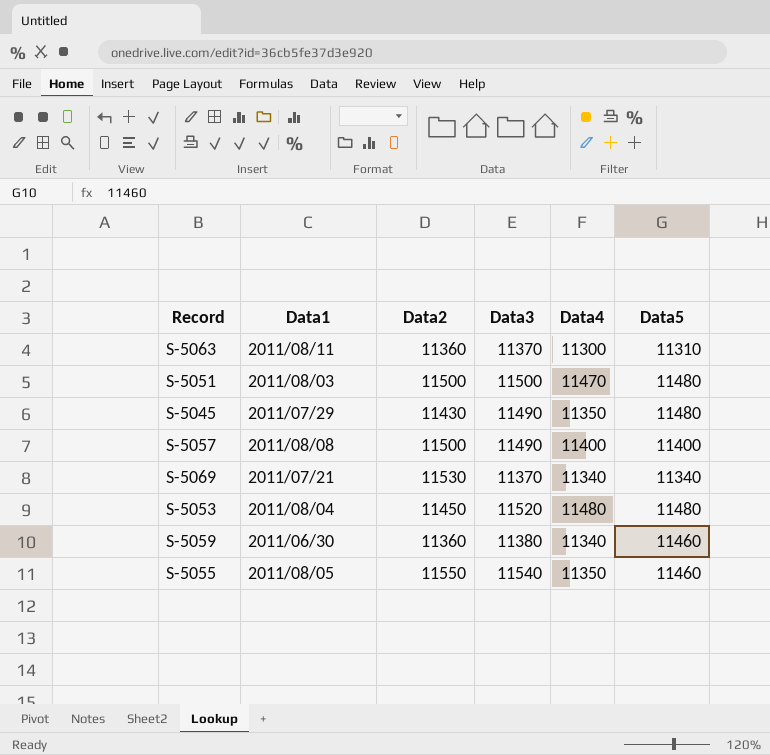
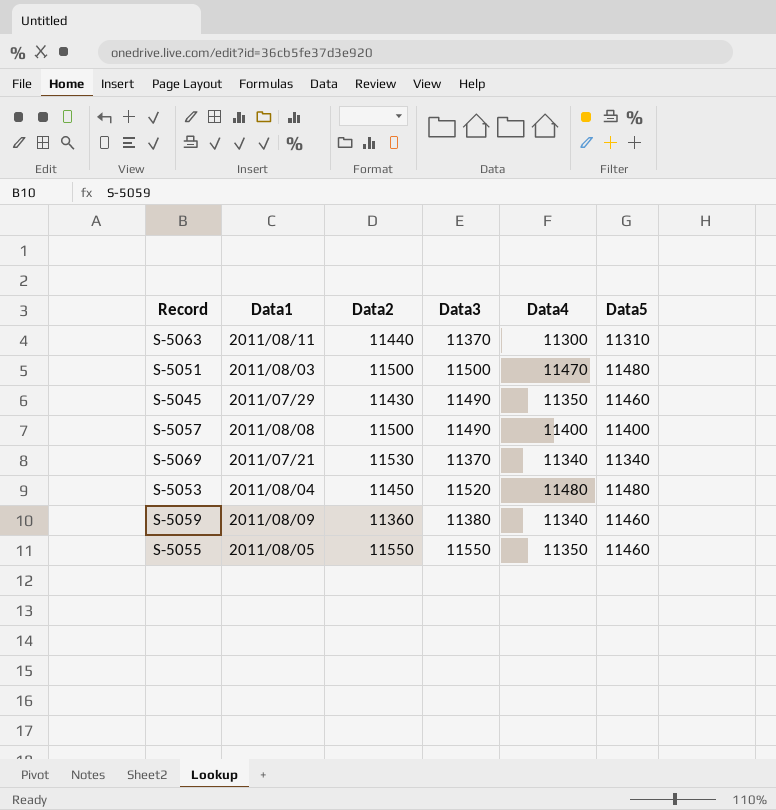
S-5063 | Data2: 11360 -> 11440
S-5045 | Data5: 11480 -> 11460
S-5059 | Data1: 2011/06/30 -> 2011/08/09
S-5055 | Data3: 11540 -> 11550

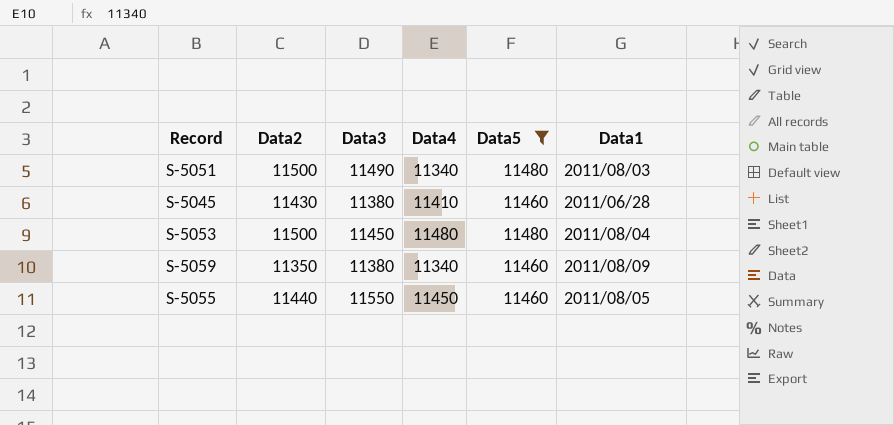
filter: none -> Data5 >= 11460
column Data1 | position: 2 -> 6
S-5051 | Data3: 11500 -> 11490
S-5051 | Data4: 11470 -> 11340
S-5045 | Data3: 11490 -> 11380
S-5045 | Data4: 11350 -> 11410
S-5045 | Data1: 2011/07/29 -> 2011/06/28
S-5053 | Data2: 11450 -> 11500
S-5053 | Data3: 11520 -> 11450
S-5059 | Data2: 11360 -> 11350
S-5055 | Data2: 11550 -> 11440
S-5055 | Data4: 11350 -> 11450

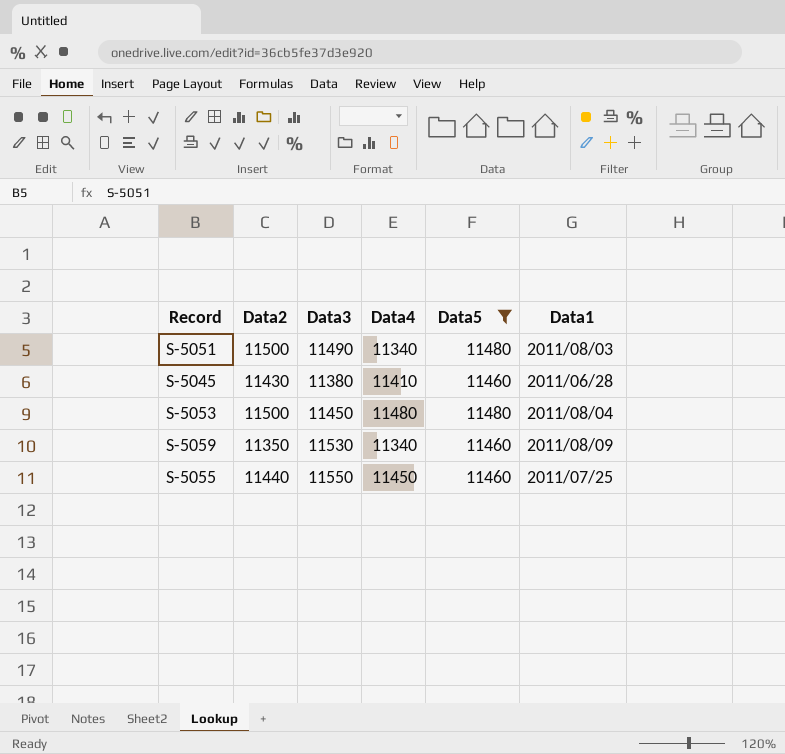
S-5059 | Data3: 11380 -> 11530
S-5055 | Data1: 2011/08/05 -> 2011/07/25

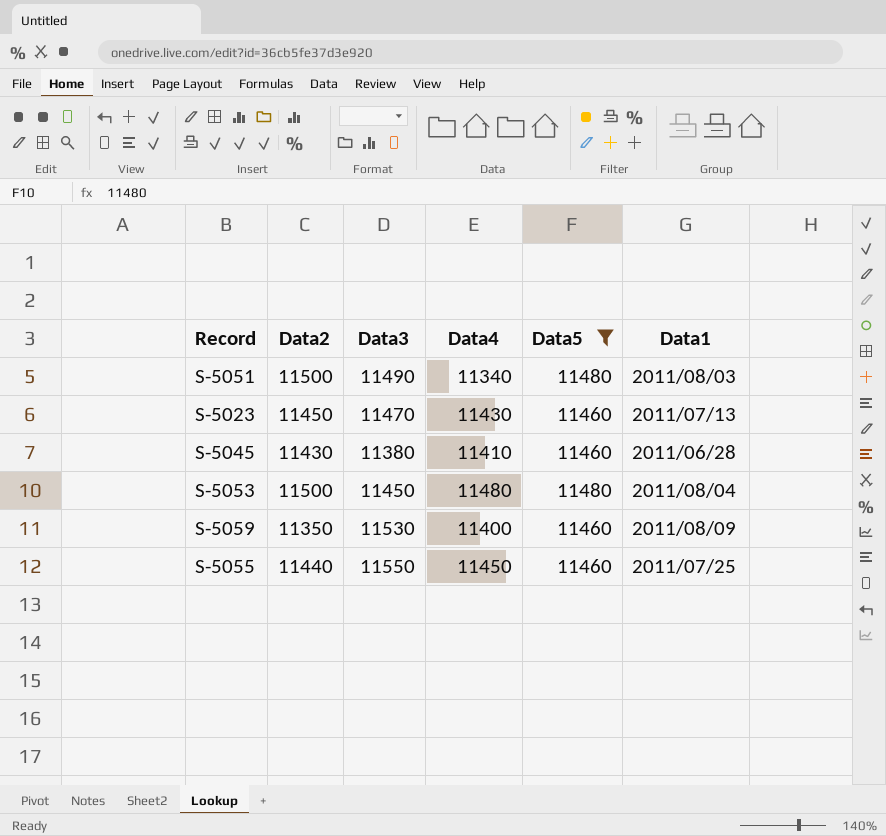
row S-5023: none -> 11450 | 11470 | 11430 | 11460 | 2011/07/13
S-5059 | Data4: 11340 -> 11400

